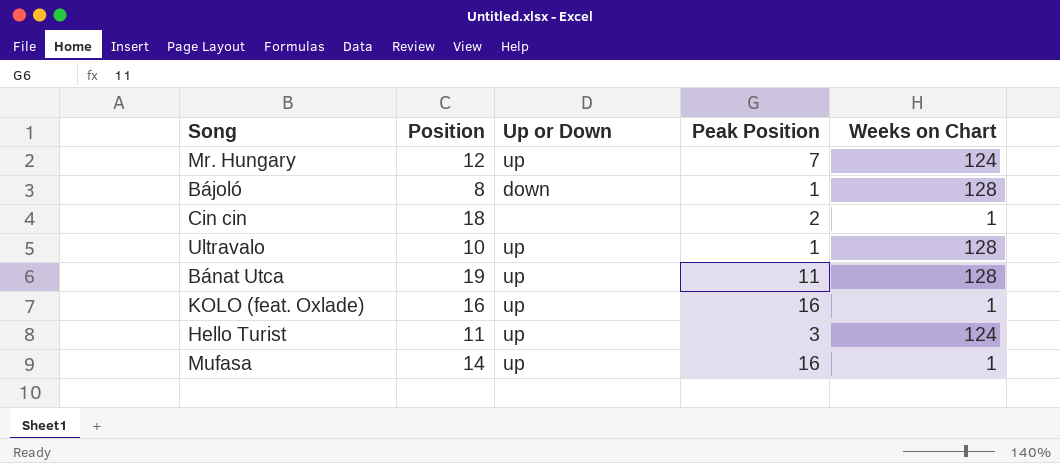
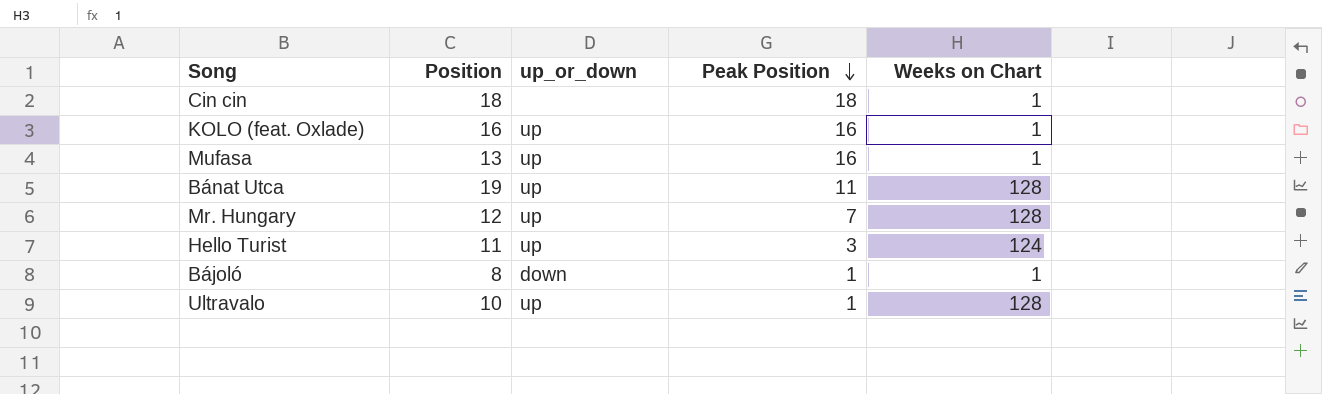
row order: none -> Peak Position descending
column name: Up or Down -> up_or_down
Cin cin | Peak Position: 2 -> 18
Mufasa | Position: 14 -> 13
Mr. Hungary | Weeks on Chart: 124 -> 128
Bájoló | Weeks on Chart: 128 -> 1

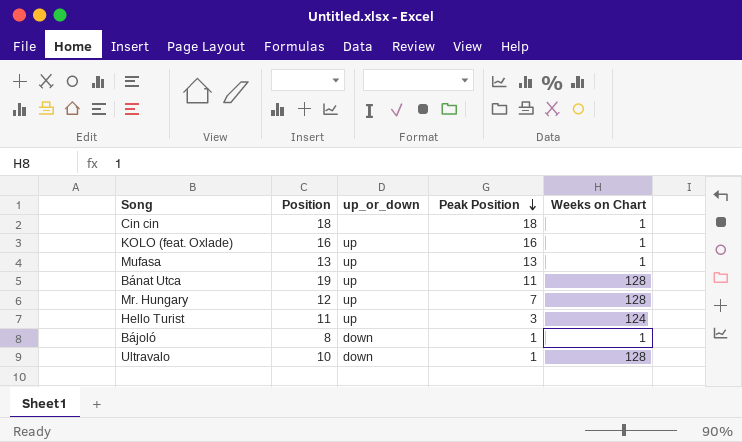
Mufasa | Peak Position: 16 -> 13
Ultravalo | up_or_down: up -> down

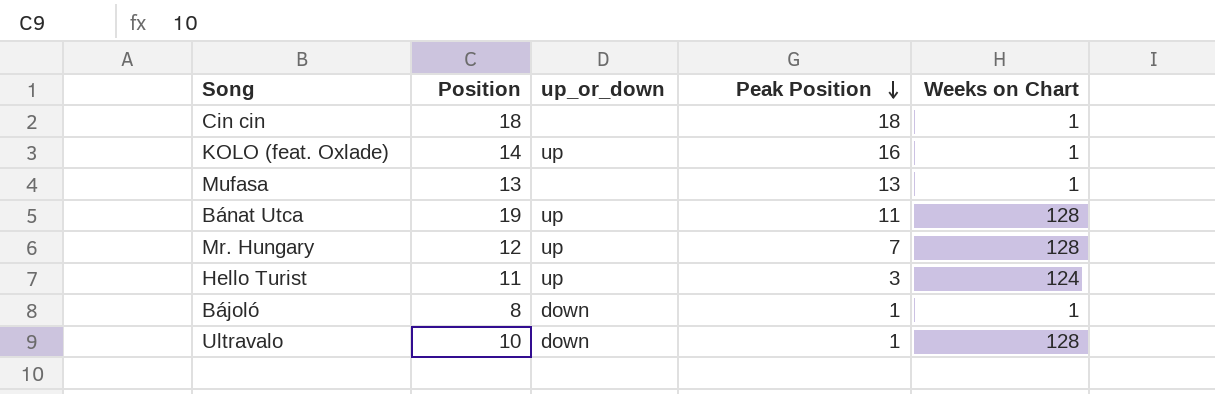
KOLO (feat. Oxlade) | Position: 16 -> 14
Mufasa | up_or_down: up -> none

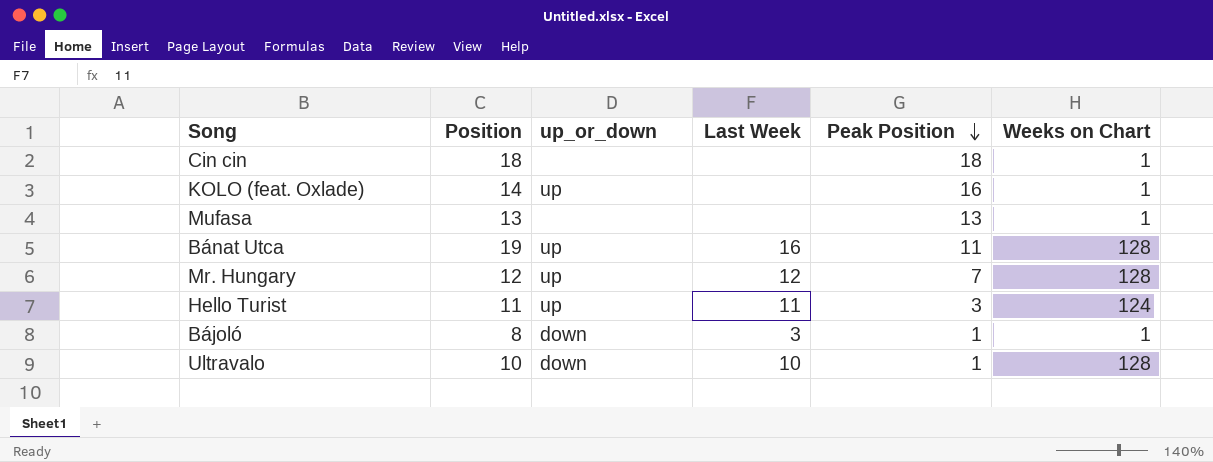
column Last Week | position: none -> 4

